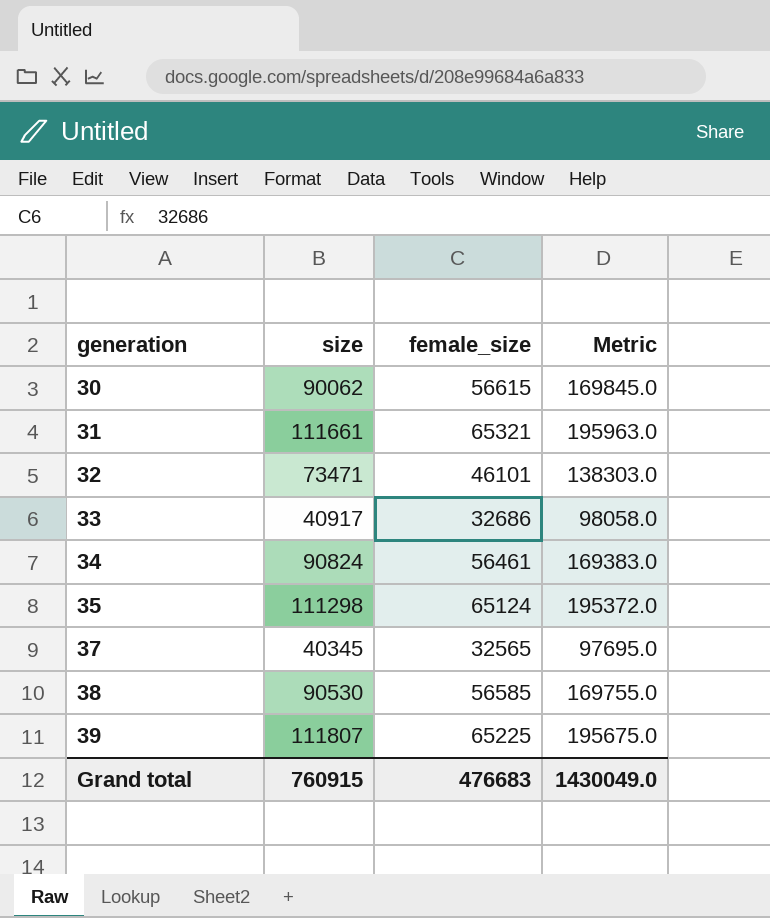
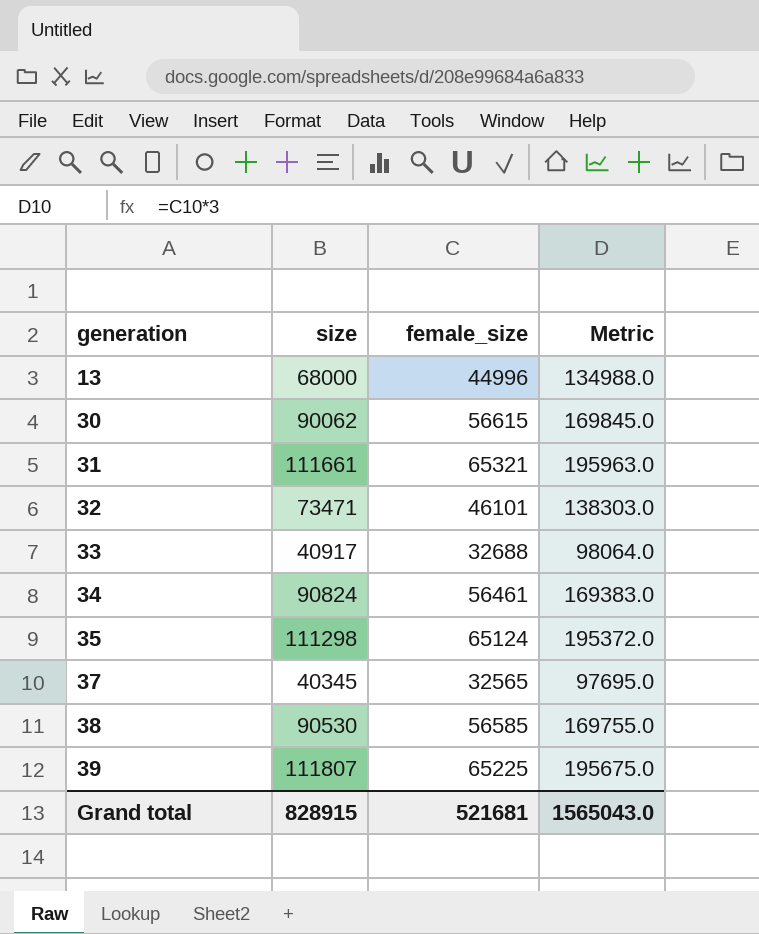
row 13: none -> 68000 | 44996 | 134988.0
33 | female_size: 32686 -> 32688
33 | Metric: 98058.0 -> 98064.0
Grand total | size: 760915 -> 828915
Grand total | female_size: 476683 -> 521681
Grand total | Metric: 1430049.0 -> 1565043.0

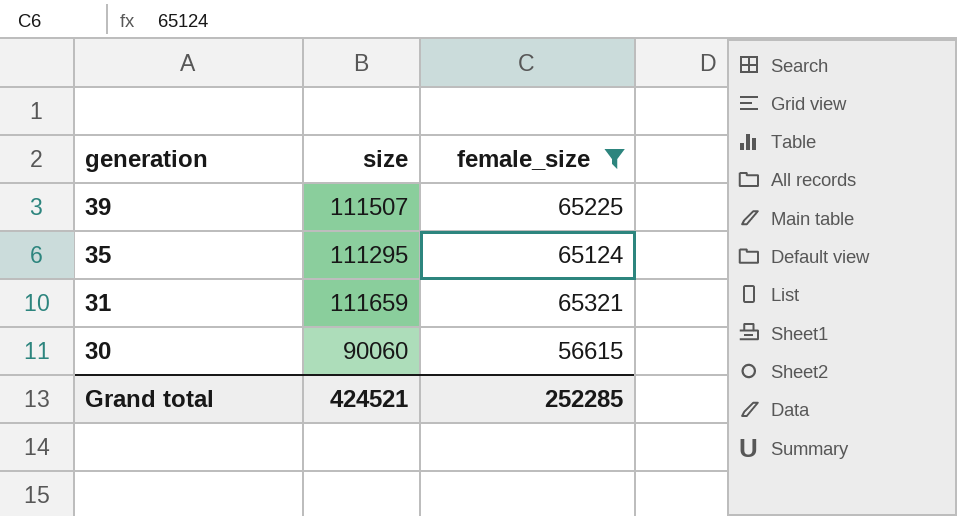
filter: none -> female_size >= 56615
row order: generation ascending -> generation descending
column Metric | formula: [female_size] * 3 -> none
39 | size: 111807 -> 111507
35 | size: 111298 -> 111295
31 | size: 111661 -> 111659
30 | size: 90062 -> 90060
Grand total | size: 828915 -> 424521
Grand total | female_size: 521681 -> 252285

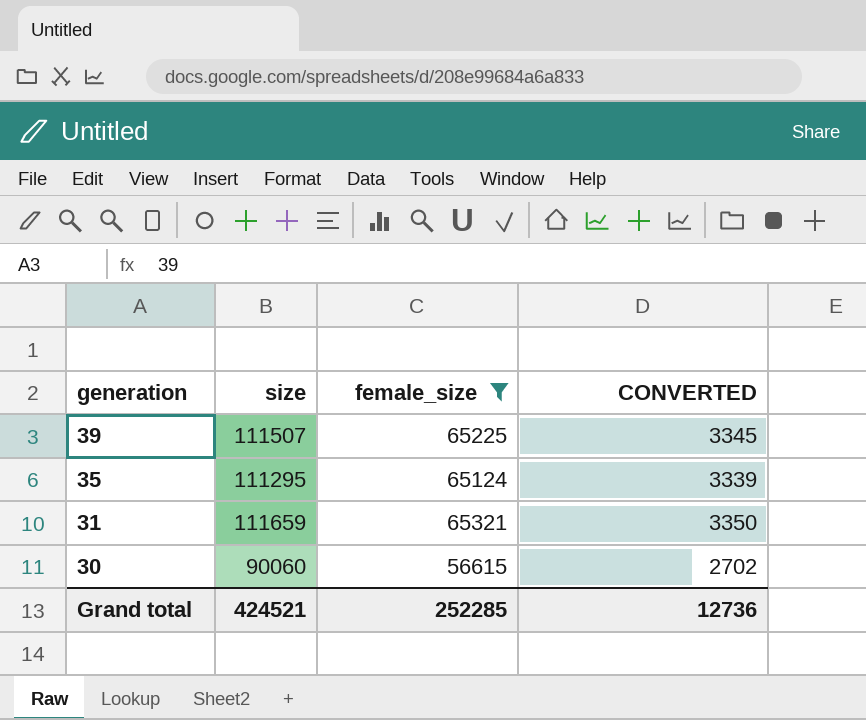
column CONVERTED | formula: none -> [size] * 0.03

